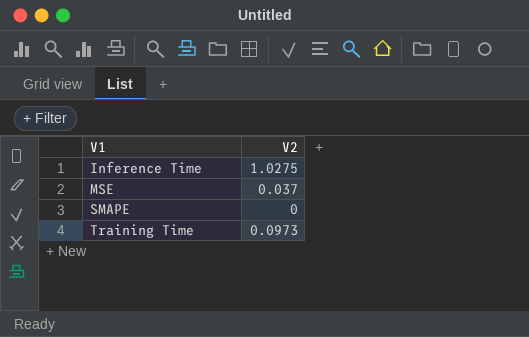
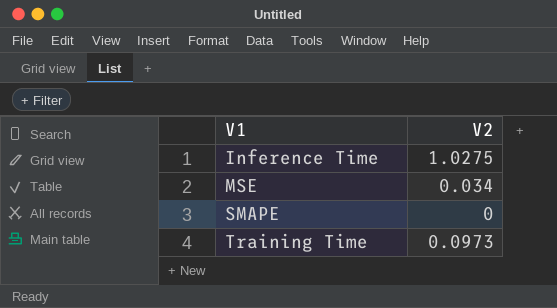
MSE | V2: 0.037 -> 0.034

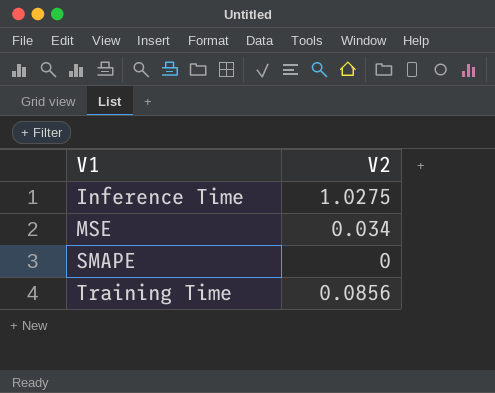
Training Time | V2: 0.0973 -> 0.0856

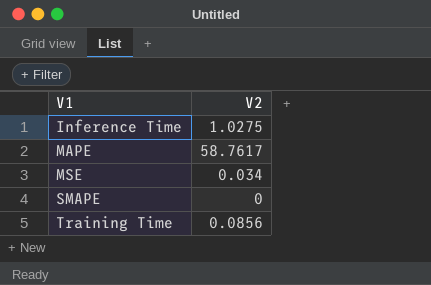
row MAPE: none -> 58.7617

